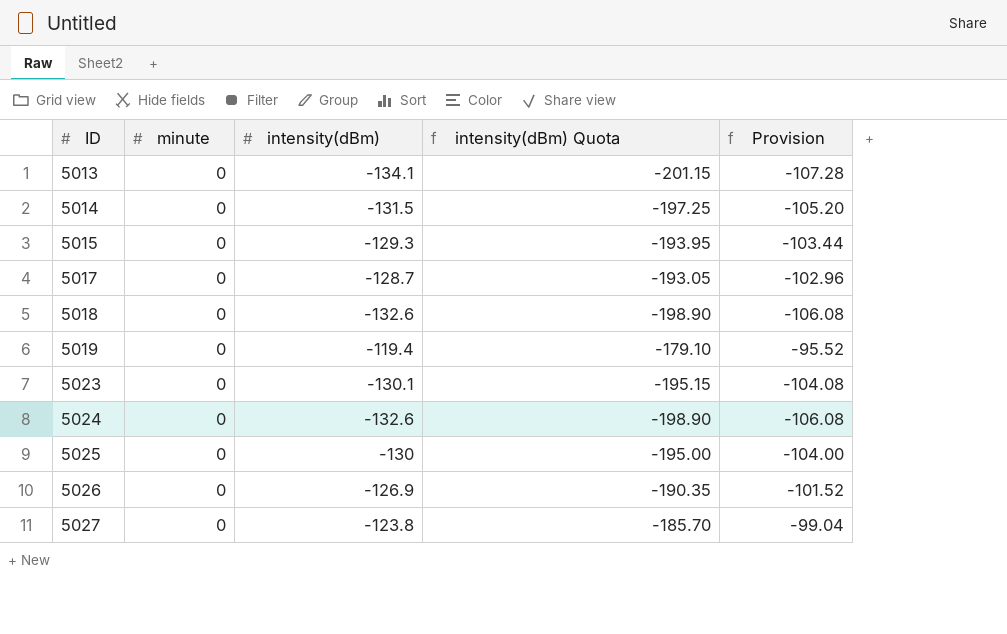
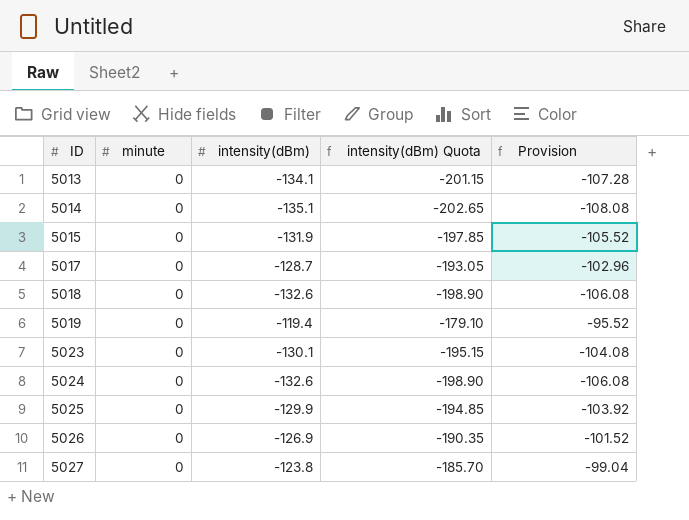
5014 | intensity(dBm): -131.5 -> -135.1
5014 | intensity(dBm) Quota: -197.25 -> -202.65
5014 | Provision: -105.20 -> -108.08
5015 | intensity(dBm): -129.3 -> -131.9
5015 | intensity(dBm) Quota: -193.95 -> -197.85
5015 | Provision: -103.44 -> -105.52
5025 | intensity(dBm): -130 -> -129.9
5025 | intensity(dBm) Quota: -195.00 -> -194.85
5025 | Provision: -104.00 -> -103.92

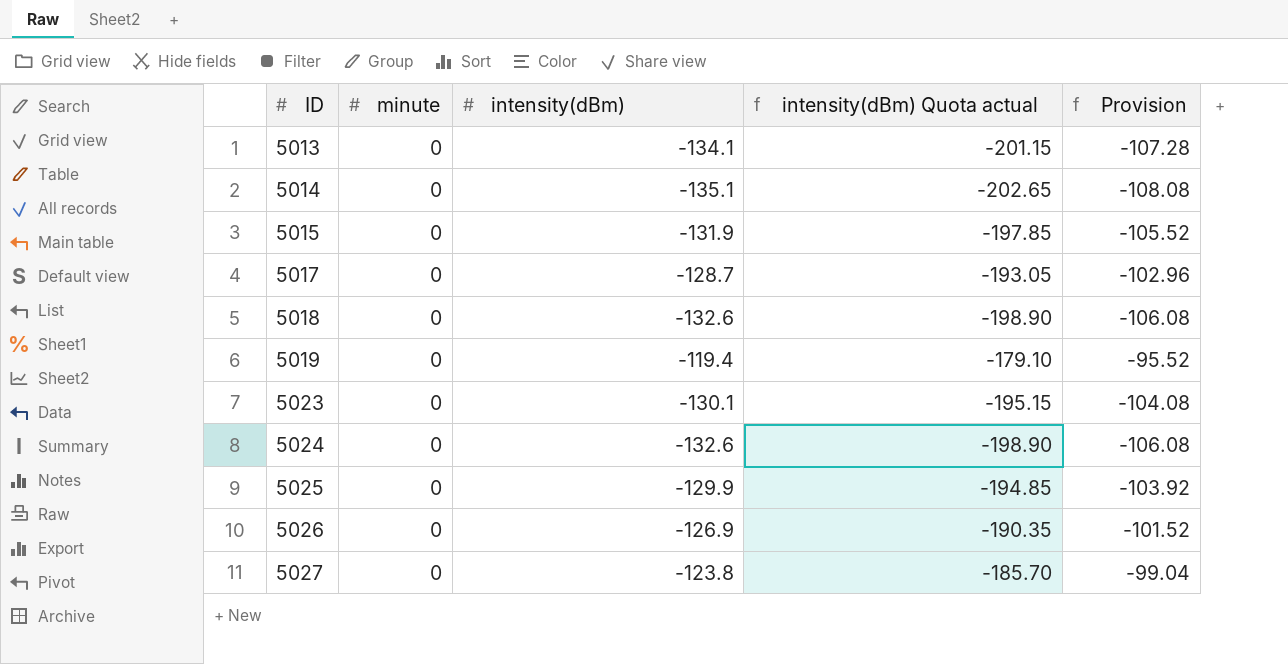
column name: intensity(dBm) Quota -> intensity(dBm) Quota actual

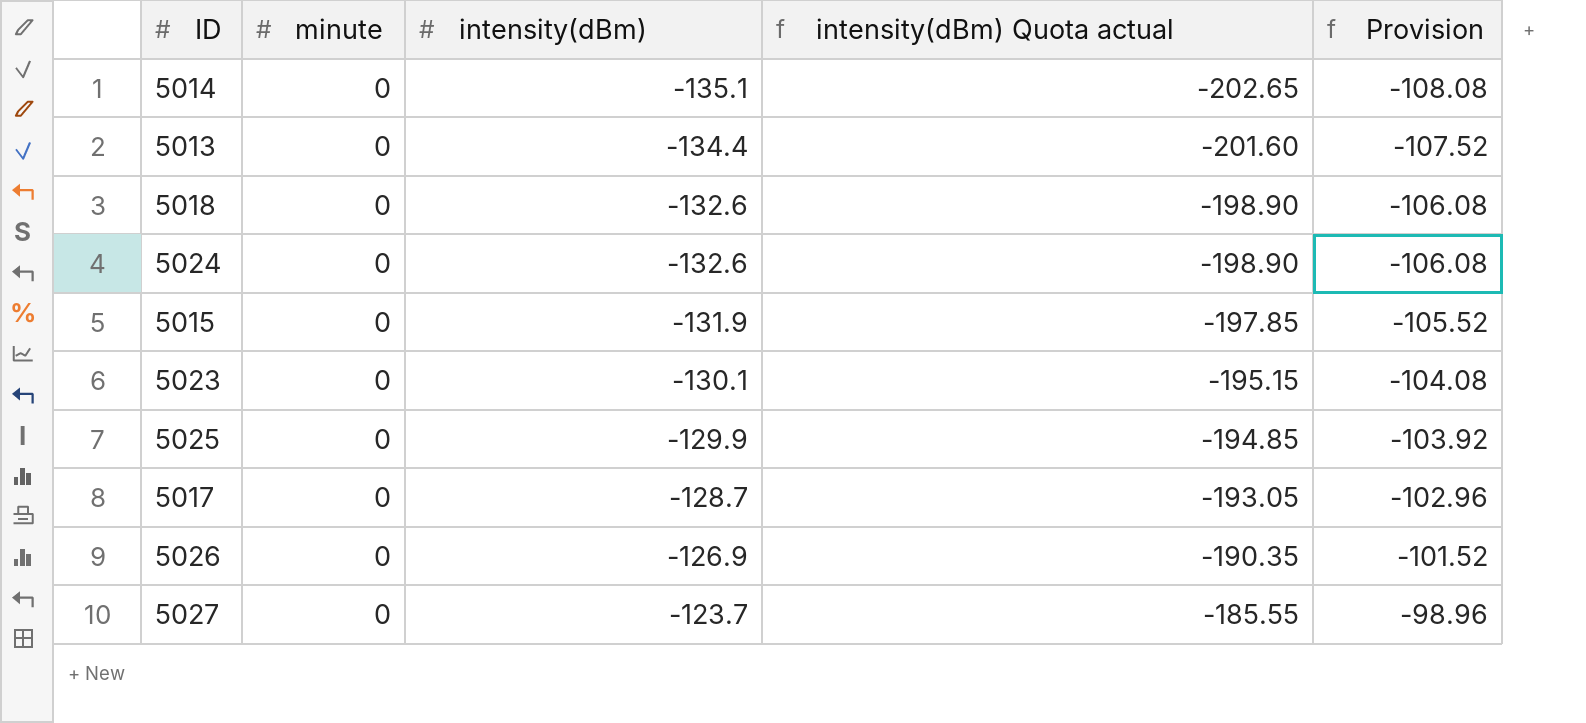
row order: ID ascending -> intensity(dBm) ascending
row 5019: 0 | -119.4 | -179.10 | -95.52 -> none
5013 | intensity(dBm): -134.1 -> -134.4
5013 | intensity(dBm) Quota actual: -201.15 -> -201.60
5013 | Provision: -107.28 -> -107.52
5027 | intensity(dBm): -123.8 -> -123.7
5027 | intensity(dBm) Quota actual: -185.70 -> -185.55
5027 | Provision: -99.04 -> -98.96

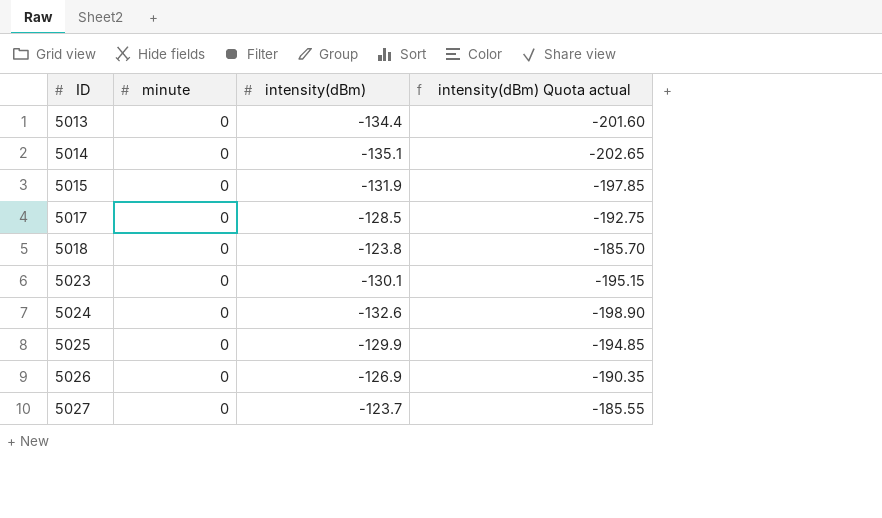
row order: intensity(dBm) ascending -> ID ascending
column Provision | formula: [intensity(dBm)] * 0.8 -> none
5017 | intensity(dBm): -128.7 -> -128.5
5017 | intensity(dBm) Quota actual: -193.05 -> -192.75
5018 | intensity(dBm): -132.6 -> -123.8
5018 | intensity(dBm) Quota actual: -198.90 -> -185.70

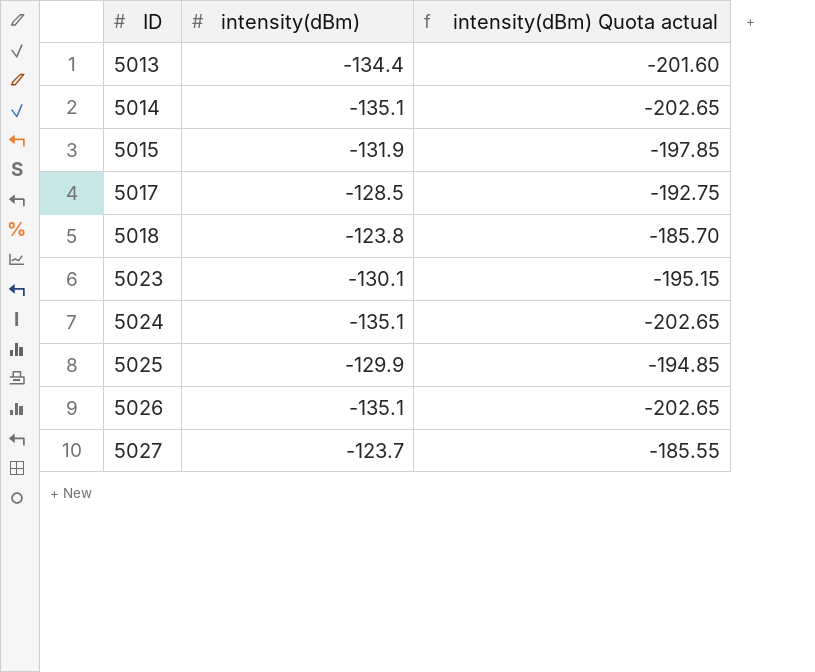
column minute | position: 2 -> none
5024 | intensity(dBm): -132.6 -> -135.1
5024 | intensity(dBm) Quota actual: -198.90 -> -202.65
5026 | intensity(dBm): -126.9 -> -135.1
5026 | intensity(dBm) Quota actual: -190.35 -> -202.65

